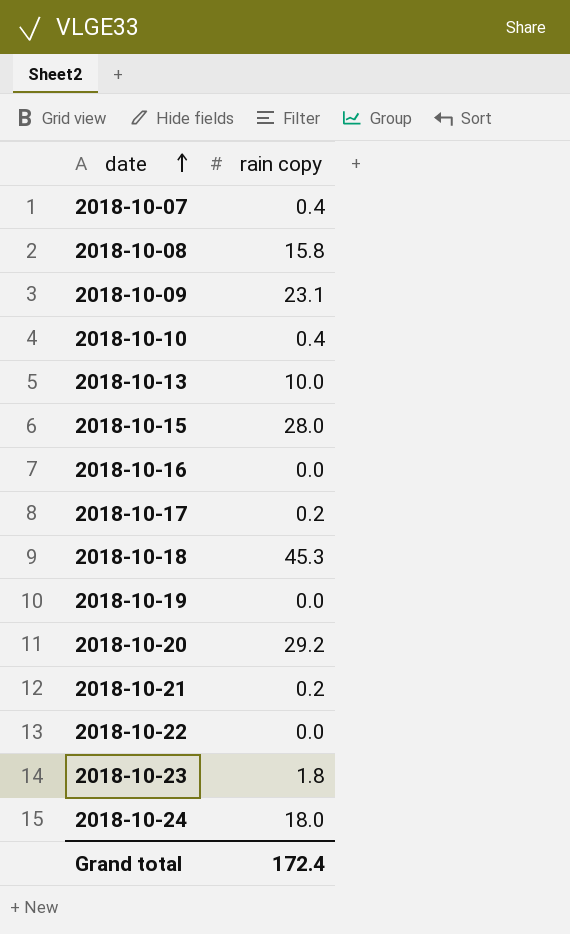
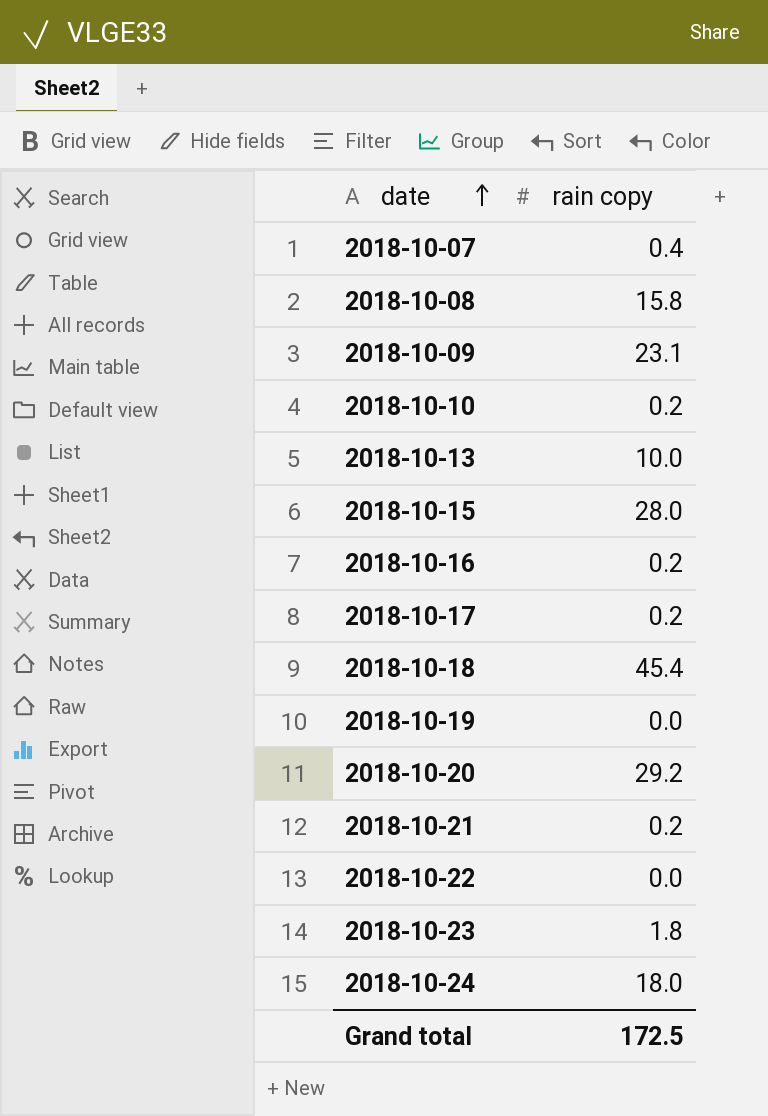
2018-10-10 | rain copy: 0.4 -> 0.2
2018-10-16 | rain copy: 0.0 -> 0.2
2018-10-18 | rain copy: 45.3 -> 45.4
Grand total | rain copy: 172.4 -> 172.5

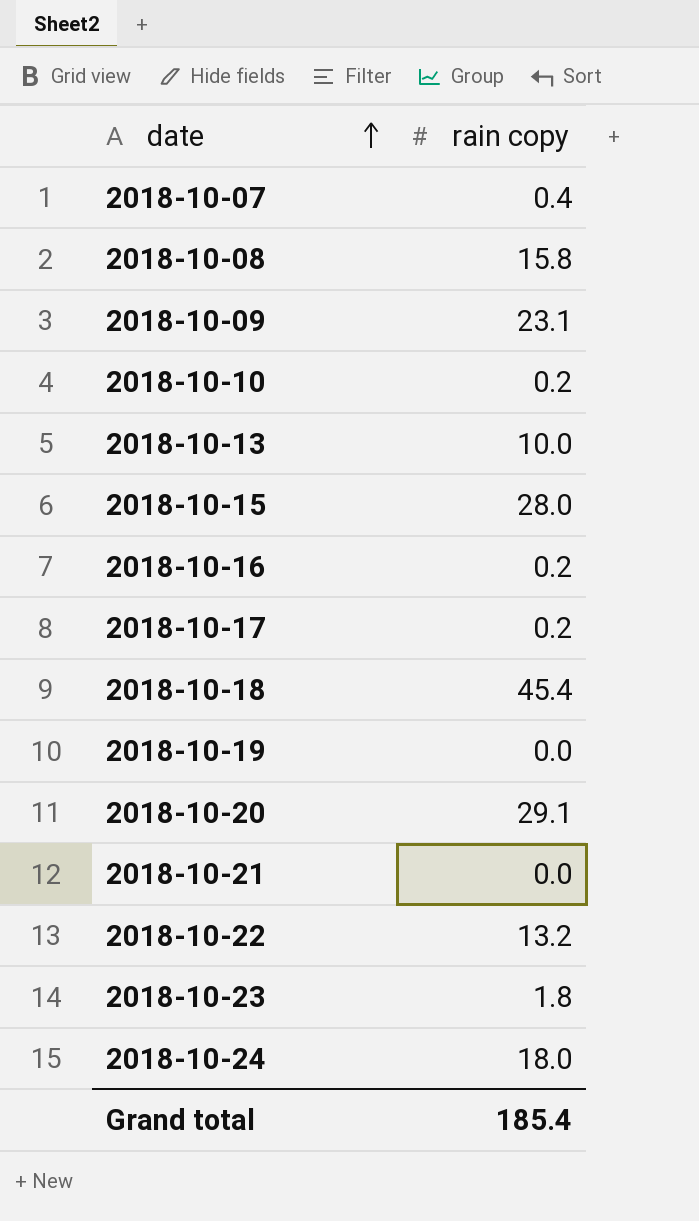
2018-10-20 | rain copy: 29.2 -> 29.1
2018-10-21 | rain copy: 0.2 -> 0.0
2018-10-22 | rain copy: 0.0 -> 13.2
Grand total | rain copy: 172.5 -> 185.4

